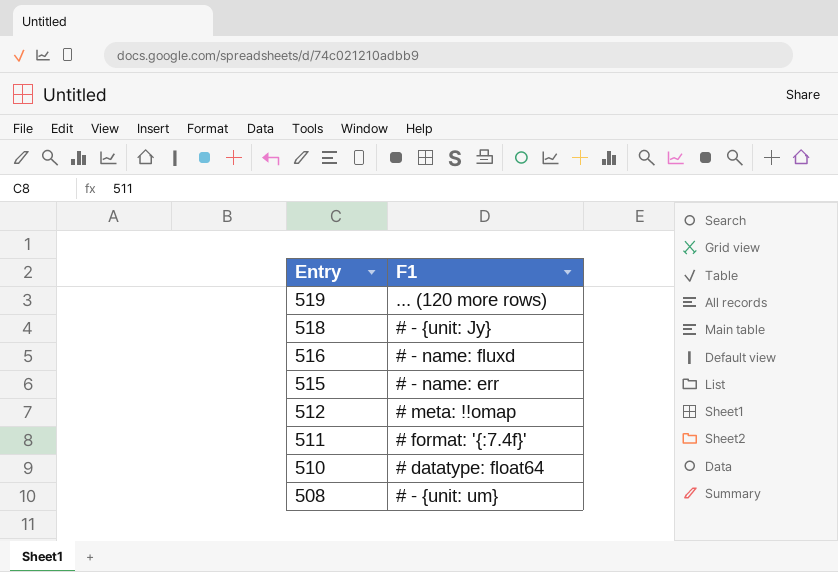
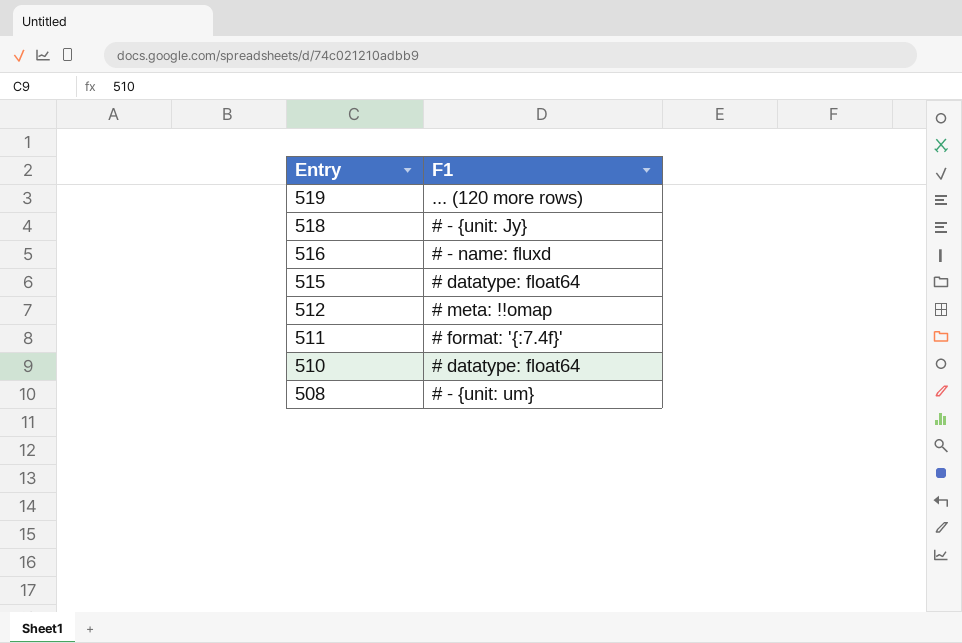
515 | F1: # - name: err -> # datatype: float64

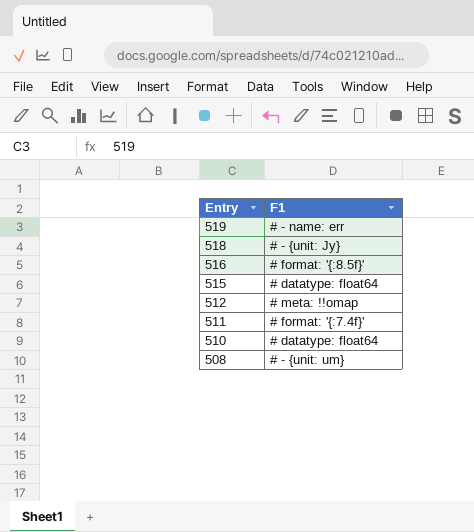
519 | F1: ... (120 more rows) -> # - name: err
516 | F1: # - name: fluxd -> # format: '{:8.5f}'

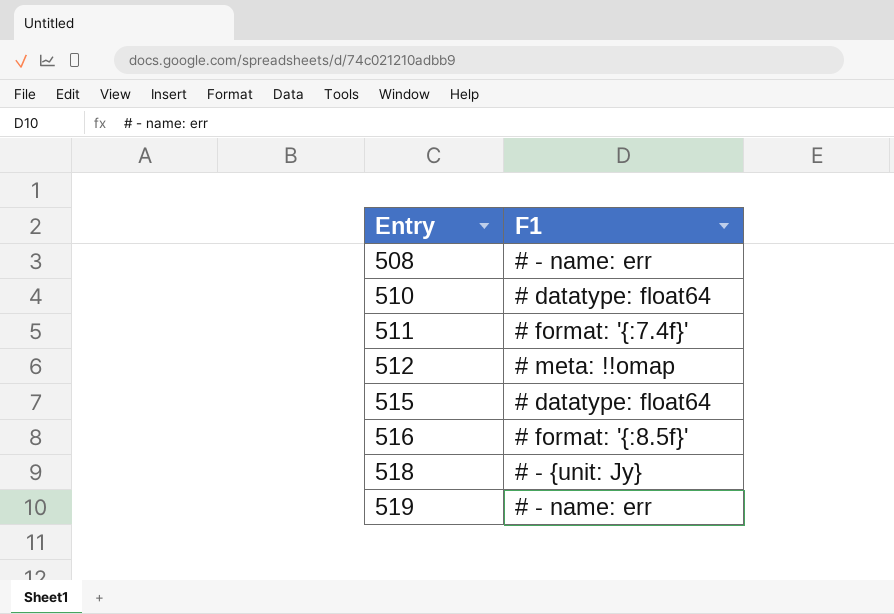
row order: Entry descending -> Entry ascending
508 | F1: # - {unit: um} -> # - name: err

